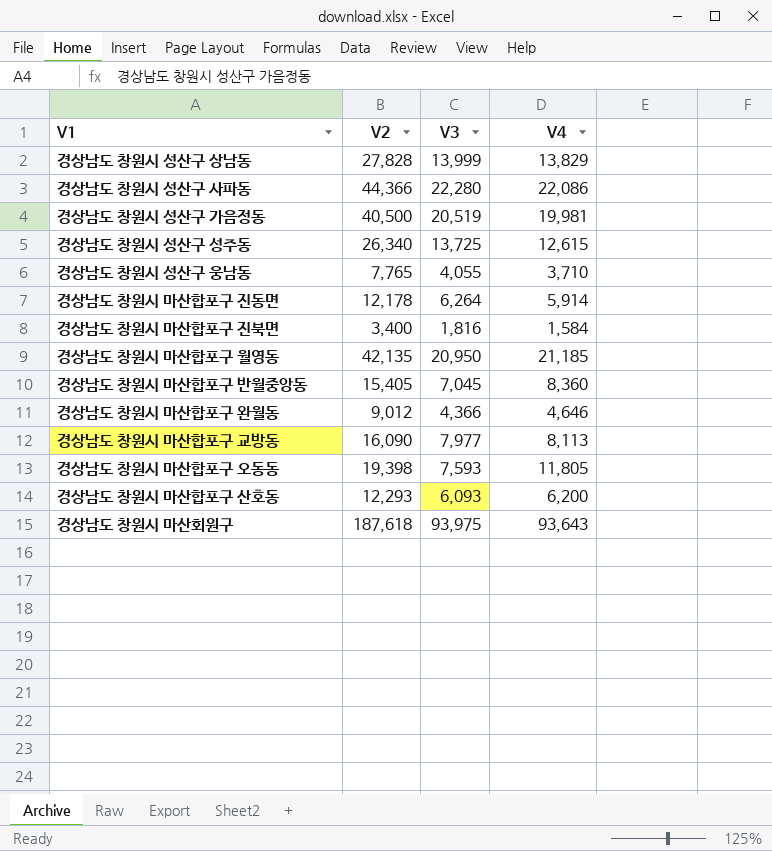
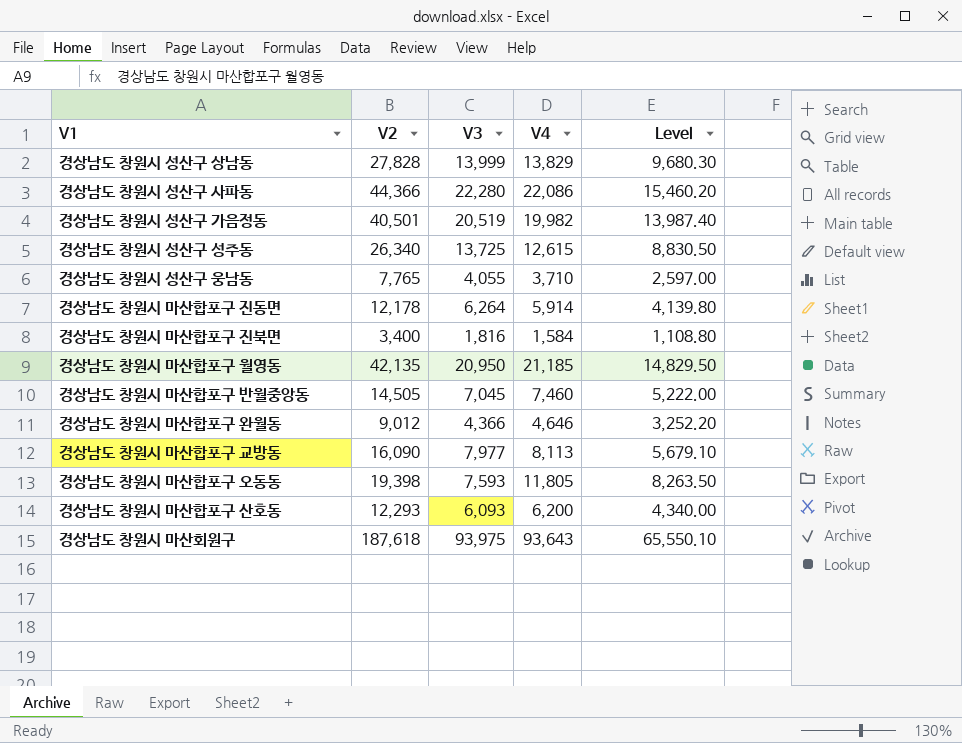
column Level | formula: none -> [V4] * 0.7
경상남도 창원시 성산구 가음정동 | V2: 40,500 -> 40,501
경상남도 창원시 성산구 가음정동 | V4: 19,981 -> 19,982
경상남도 창원시 마산합포구 반월중앙동 | V2: 15,405 -> 14,505
경상남도 창원시 마산합포구 반월중앙동 | V4: 8,360 -> 7,460

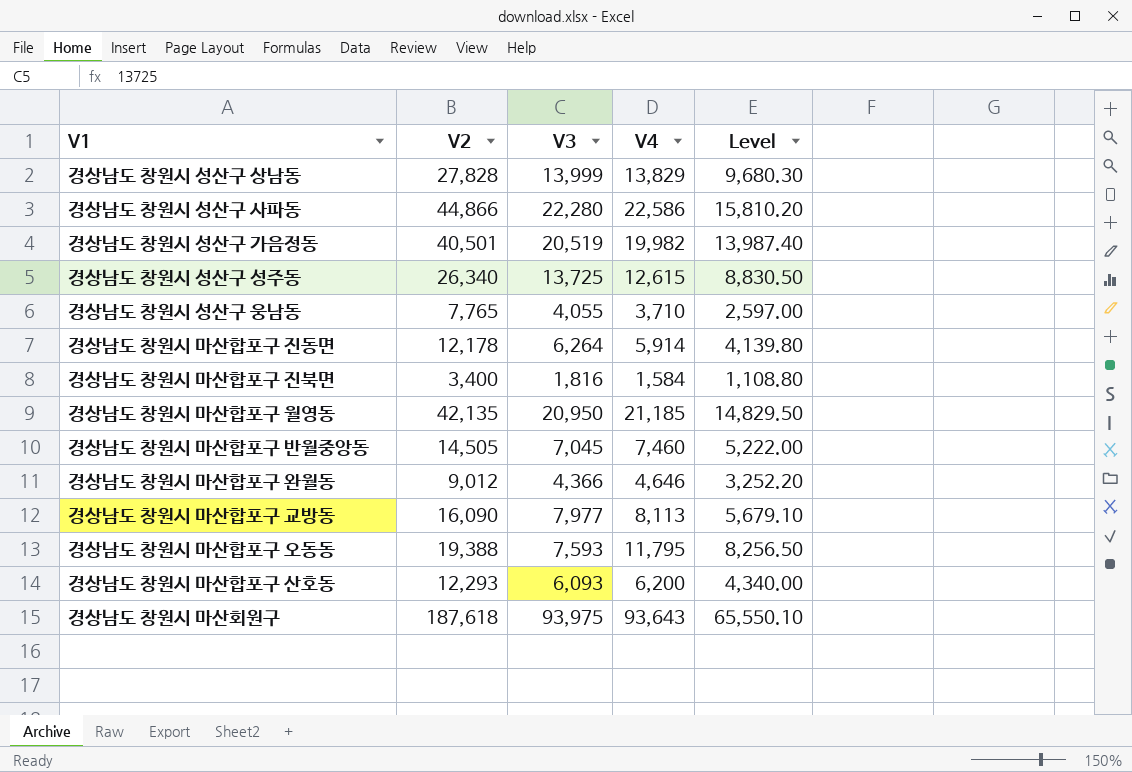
경상남도 창원시 성산구 사파동 | V2: 44,366 -> 44,866
경상남도 창원시 성산구 사파동 | V4: 22,086 -> 22,586
경상남도 창원시 성산구 사파동 | Level: 15,460.20 -> 15,810.20
경상남도 창원시 마산합포구 오동동 | V2: 19,398 -> 19,388
경상남도 창원시 마산합포구 오동동 | V4: 11,805 -> 11,795
경상남도 창원시 마산합포구 오동동 | Level: 8,263.50 -> 8,256.50

